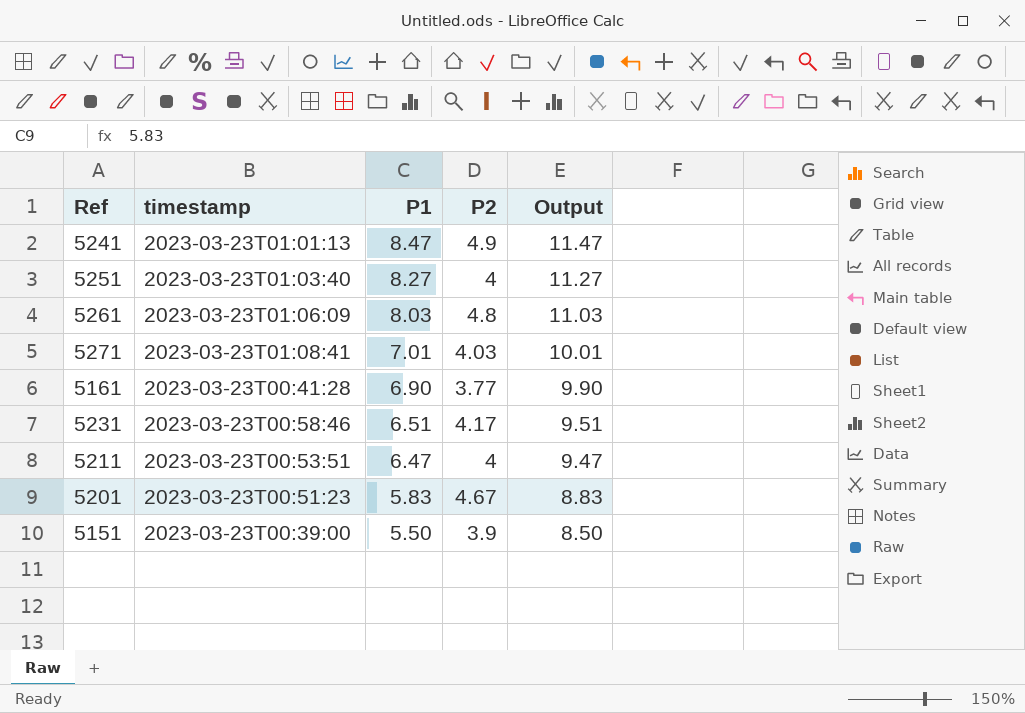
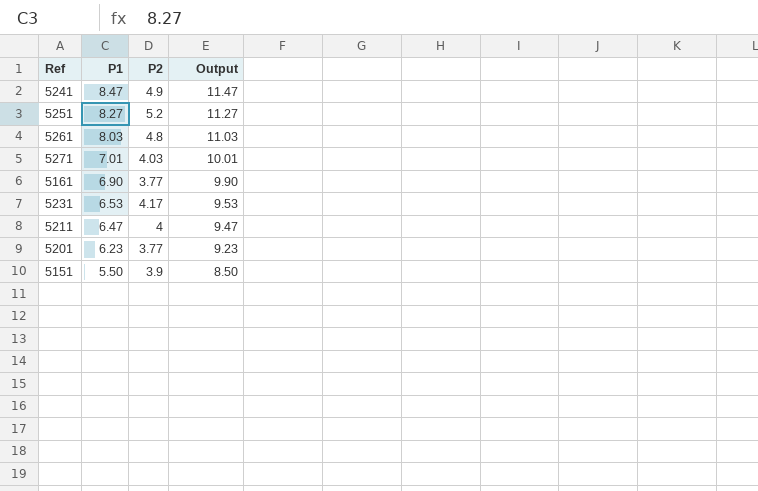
column timestamp | position: 2 -> none
5251 | P2: 4 -> 5.2
5231 | P1: 6.51 -> 6.53
5231 | Output: 9.51 -> 9.53
5201 | P1: 5.83 -> 6.23
5201 | P2: 4.67 -> 3.77
5201 | Output: 8.83 -> 9.23

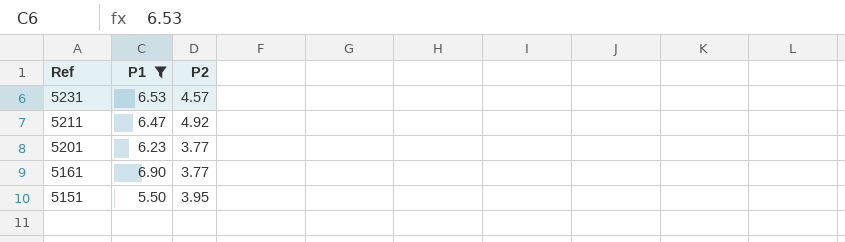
filter: none -> P1 <= 6.90
row order: P1 descending -> Ref descending
column Output | formula: [P1] + 3 -> none
5231 | P2: 4.17 -> 4.57
5211 | P2: 4 -> 4.92
5151 | P2: 3.9 -> 3.95

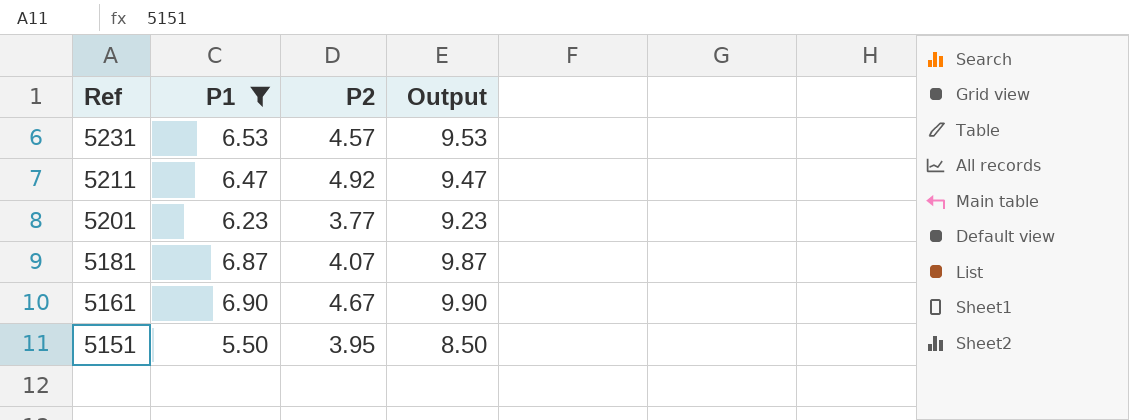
column Output | formula: none -> [P1] + 3
row 5181: none -> 6.87 | 4.07 | 9.87
5161 | P2: 3.77 -> 4.67

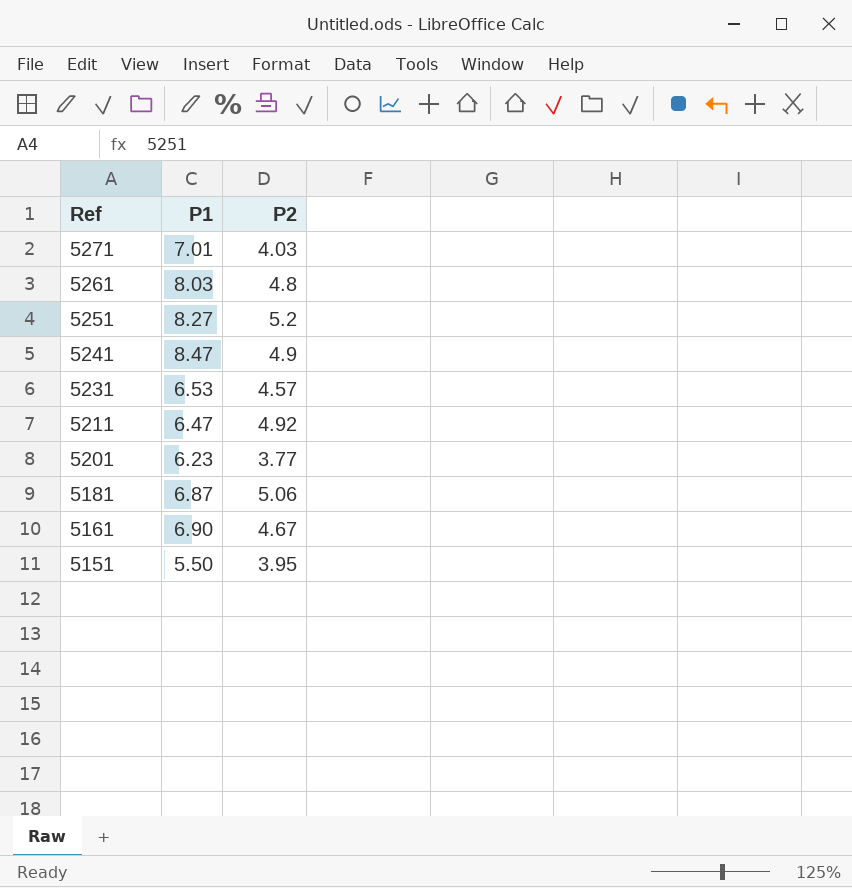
filter: P1 <= 6.90 -> none
column Output | formula: [P1] + 3 -> none
5181 | P2: 4.07 -> 5.06

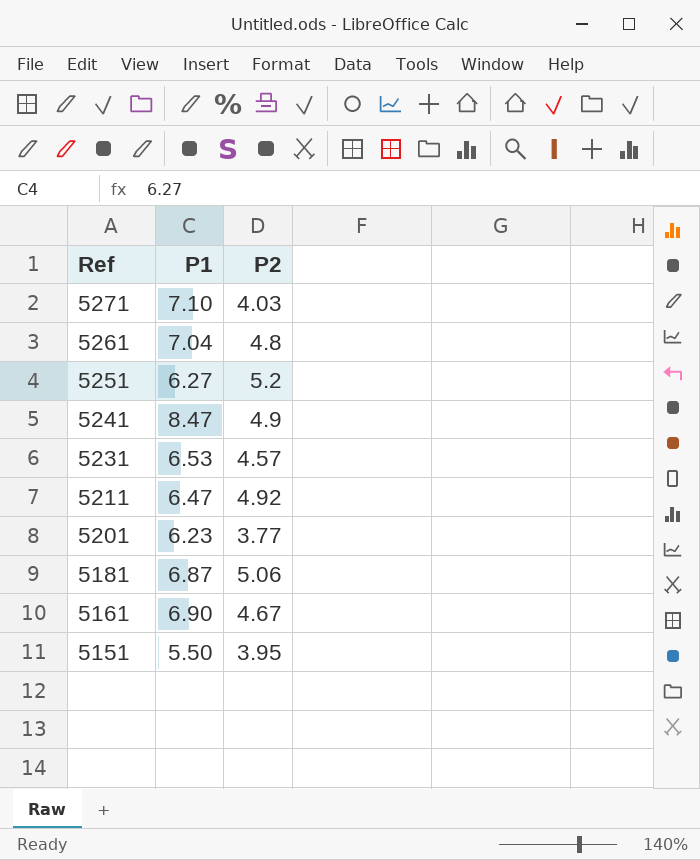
5271 | P1: 7.01 -> 7.10
5261 | P1: 8.03 -> 7.04
5251 | P1: 8.27 -> 6.27

